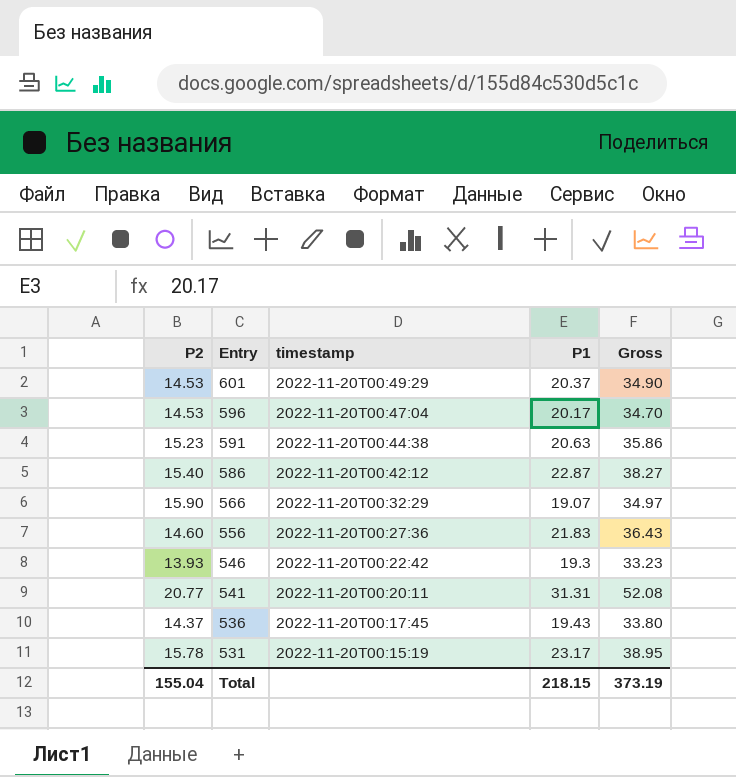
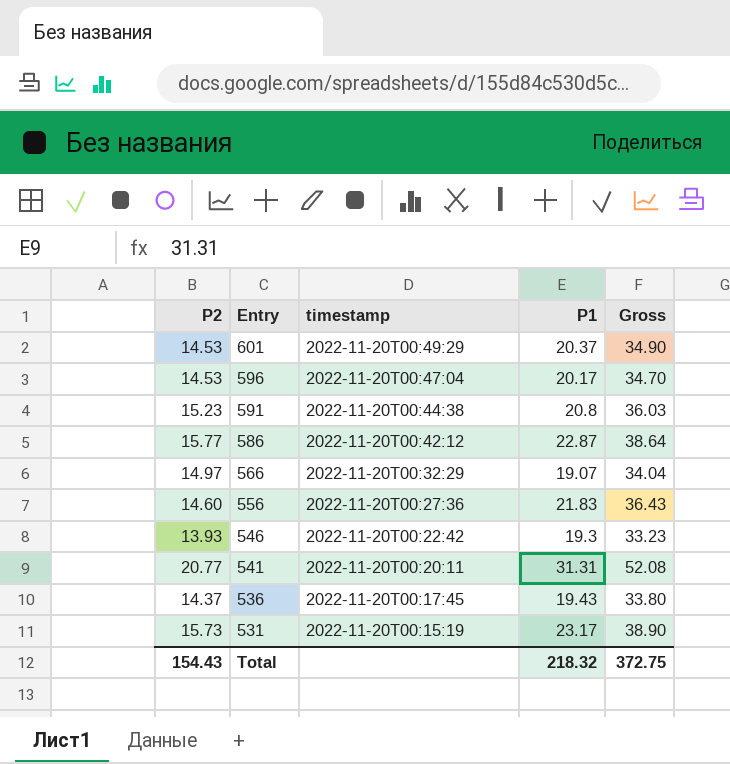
591 | P1: 20.63 -> 20.8
591 | Gross: 35.86 -> 36.03
586 | P2: 15.40 -> 15.77
586 | Gross: 38.27 -> 38.64
566 | P2: 15.90 -> 14.97
566 | Gross: 34.97 -> 34.04
531 | P2: 15.78 -> 15.73
531 | Gross: 38.95 -> 38.90
Total | P2: 155.04 -> 154.43
Total | P1: 218.15 -> 218.32
Total | Gross: 373.19 -> 372.75

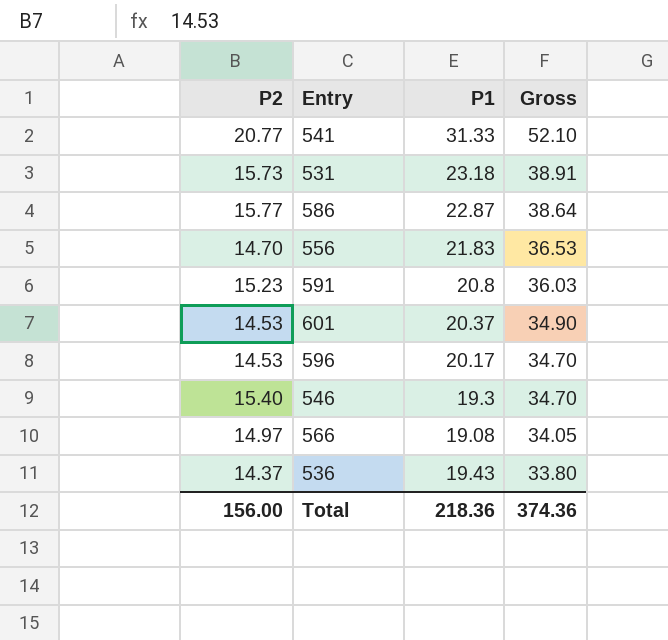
row order: Entry descending -> Gross descending
column timestamp | position: 3 -> none
541 | P1: 31.31 -> 31.33
541 | Gross: 52.08 -> 52.10
531 | P1: 23.17 -> 23.18
531 | Gross: 38.90 -> 38.91
556 | P2: 14.60 -> 14.70
556 | Gross: 36.43 -> 36.53
546 | P2: 13.93 -> 15.40
546 | Gross: 33.23 -> 34.70
566 | P1: 19.07 -> 19.08
566 | Gross: 34.04 -> 34.05
Total | P2: 154.43 -> 156.00
Total | P1: 218.32 -> 218.36
Total | Gross: 372.75 -> 374.36

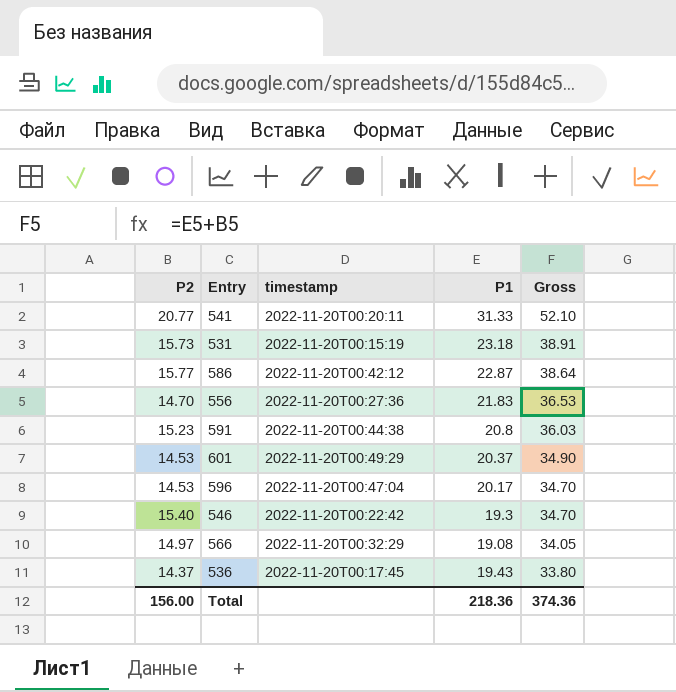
column timestamp | position: none -> 3

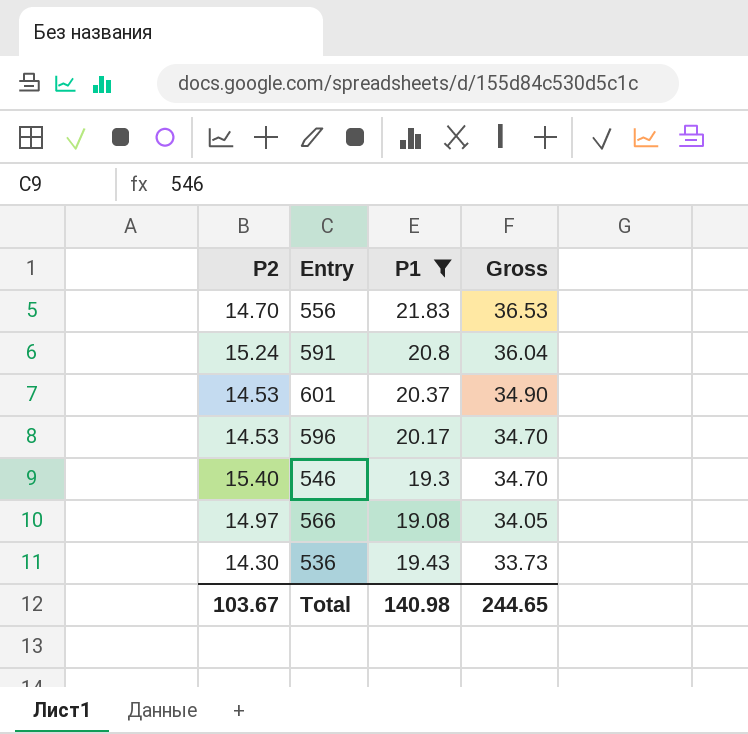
filter: none -> P1 <= 21.83
column timestamp | position: 3 -> none
591 | P2: 15.23 -> 15.24
591 | Gross: 36.03 -> 36.04
536 | P2: 14.37 -> 14.30
536 | Gross: 33.80 -> 33.73
Total | P2: 156.00 -> 103.67
Total | P1: 218.36 -> 140.98
Total | Gross: 374.36 -> 244.65

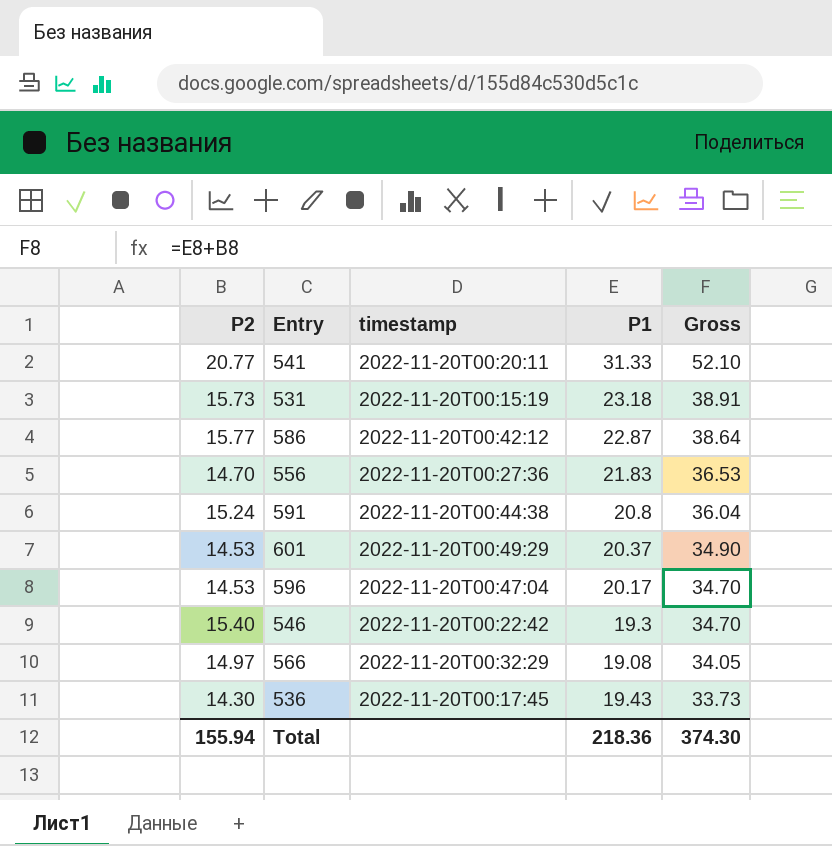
filter: P1 <= 21.83 -> none
column timestamp | position: none -> 3
Total | P2: 103.67 -> 155.94
Total | P1: 140.98 -> 218.36
Total | Gross: 244.65 -> 374.30

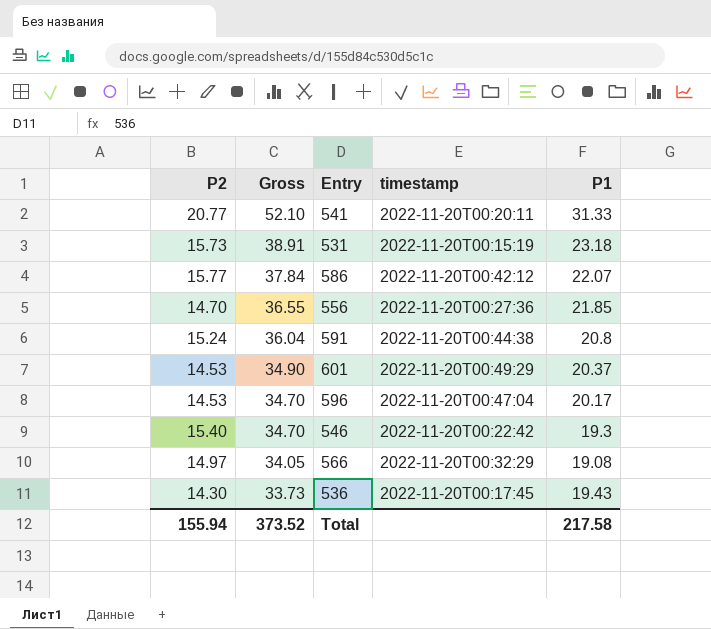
column Gross | position: 5 -> 2
586 | Gross: 38.64 -> 37.84
586 | P1: 22.87 -> 22.07
556 | Gross: 36.53 -> 36.55
556 | P1: 21.83 -> 21.85
Total | Gross: 374.30 -> 373.52
Total | P1: 218.36 -> 217.58

